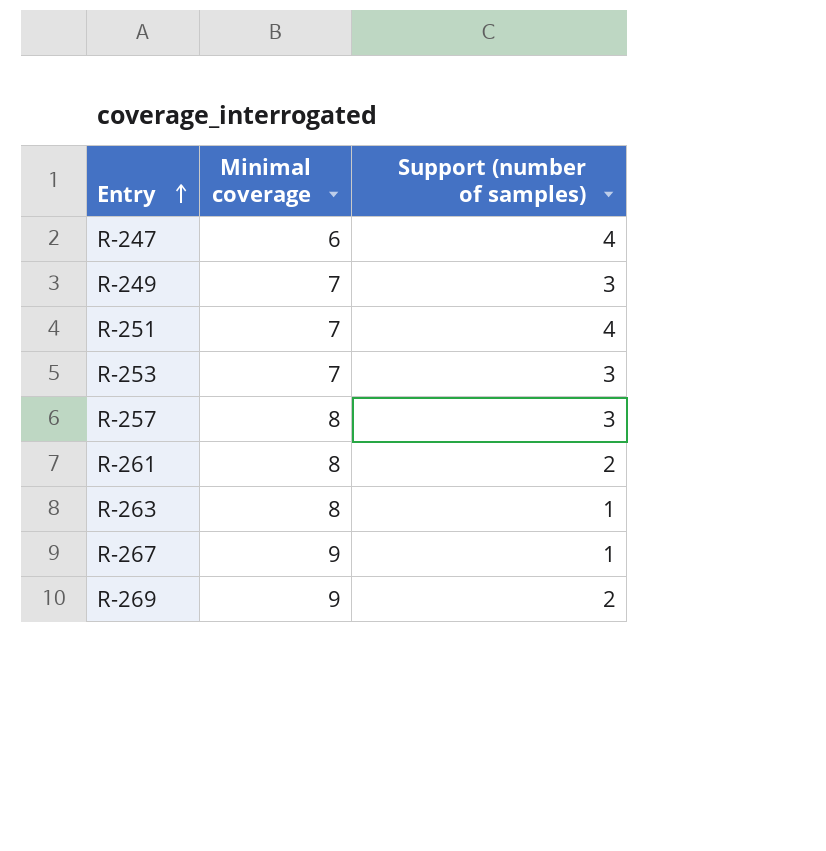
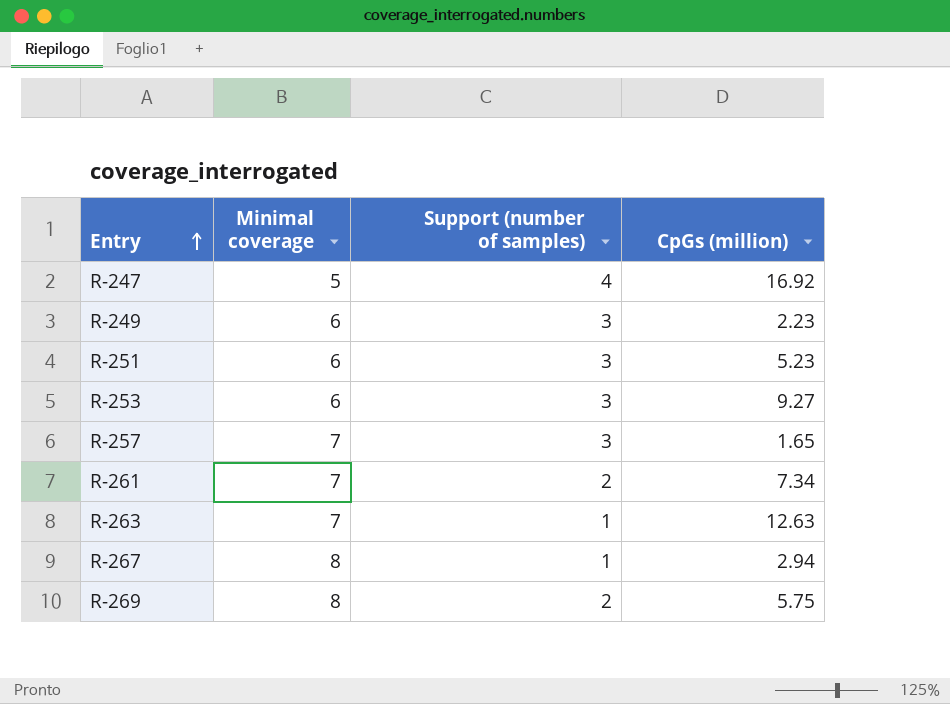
column CpGs (million) | position: none -> 4
R-247 | Minimal coverage: 6 -> 5
R-249 | Minimal coverage: 7 -> 6
R-251 | Minimal coverage: 7 -> 6
R-251 | Support (number of samples): 4 -> 3
R-253 | Minimal coverage: 7 -> 6
R-257 | Minimal coverage: 8 -> 7
R-261 | Minimal coverage: 8 -> 7
R-263 | Minimal coverage: 8 -> 7
R-267 | Minimal coverage: 9 -> 8
R-269 | Minimal coverage: 9 -> 8

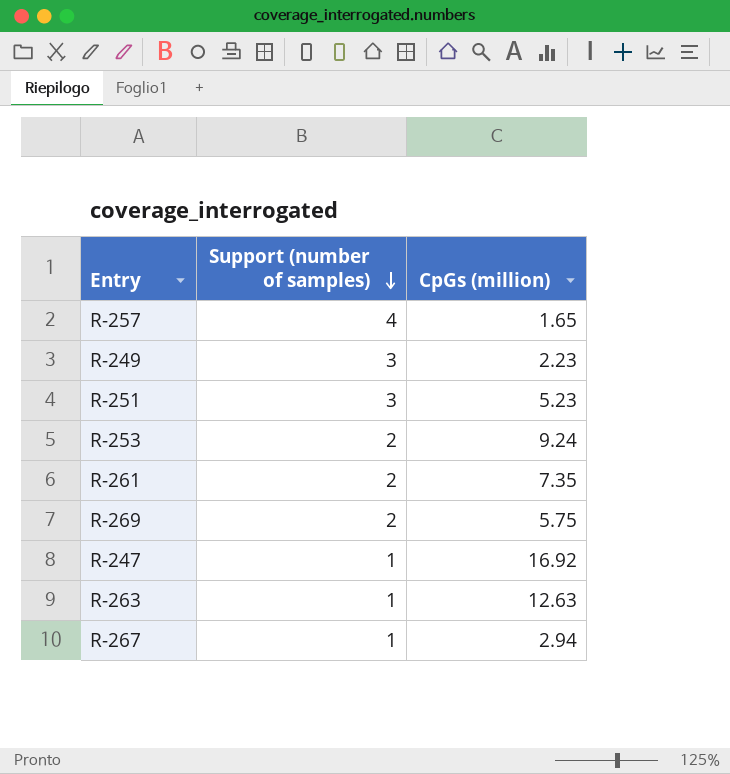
row order: Entry ascending -> Support (number of samples) descending
column Minimal coverage | position: 2 -> none
R-257 | Support (number of samples): 3 -> 4
R-253 | Support (number of samples): 3 -> 2
R-253 | CpGs (million): 9.27 -> 9.24
R-261 | CpGs (million): 7.34 -> 7.35
R-247 | Support (number of samples): 4 -> 1

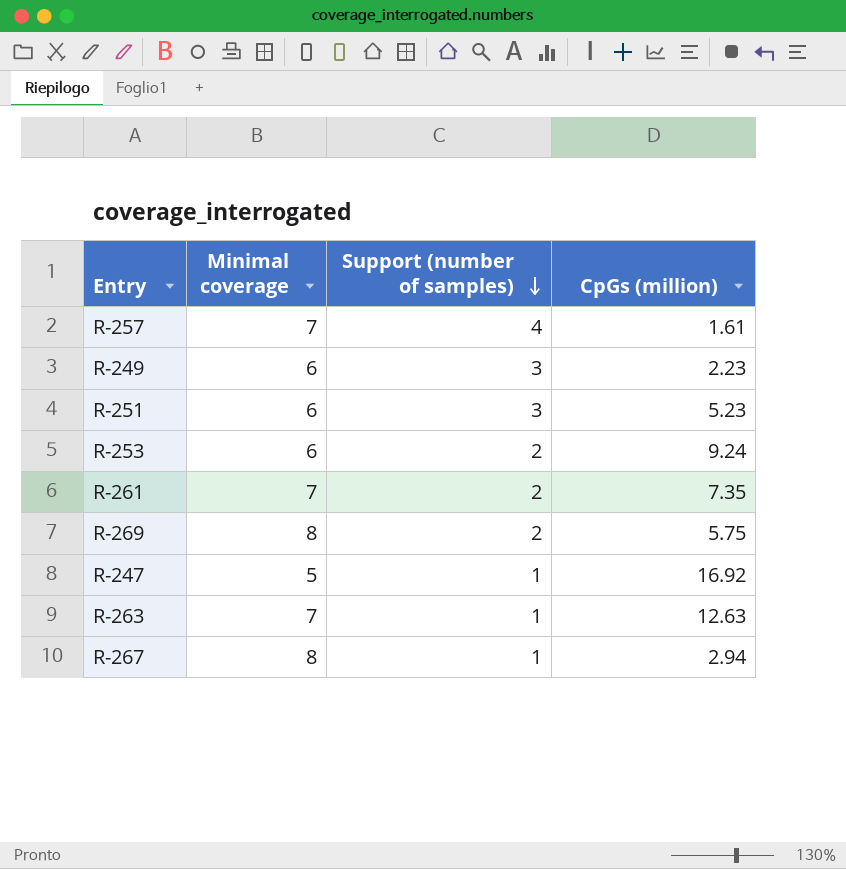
column Minimal coverage | position: none -> 2
R-257 | CpGs (million): 1.65 -> 1.61

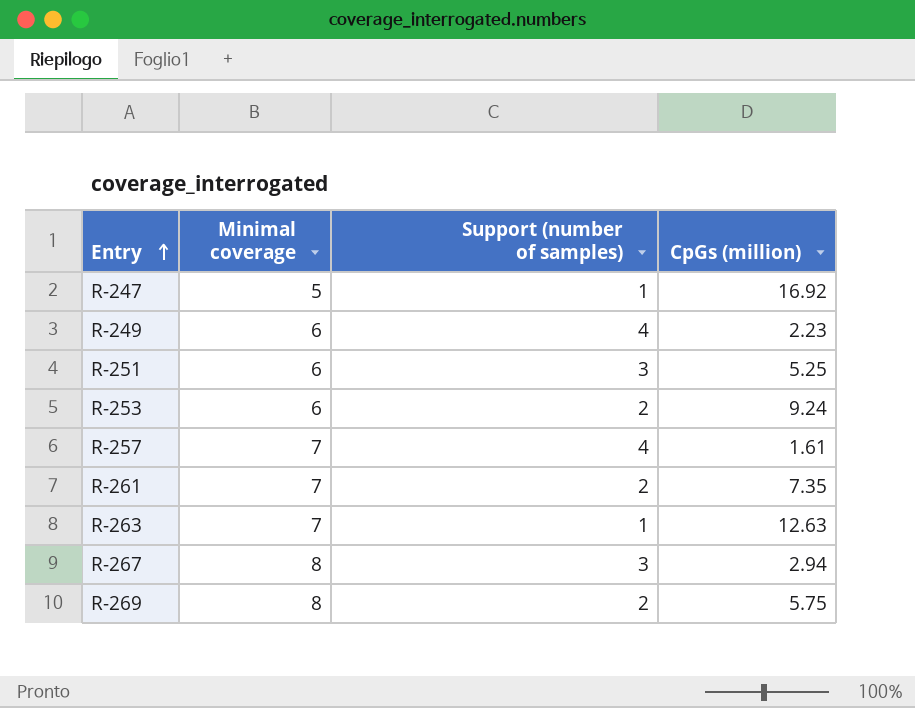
row order: Support (number of samples) descending -> Entry ascending
R-249 | Support (number of samples): 3 -> 4
R-251 | CpGs (million): 5.23 -> 5.25
R-267 | Support (number of samples): 1 -> 3

